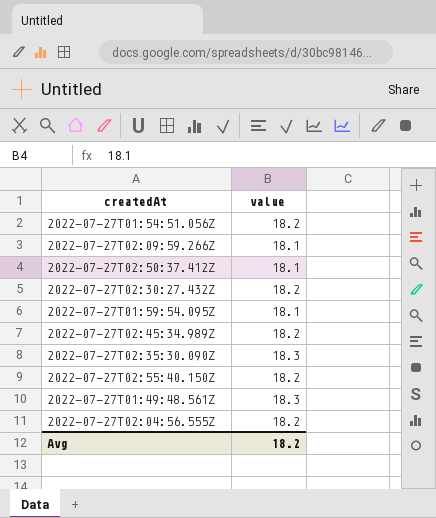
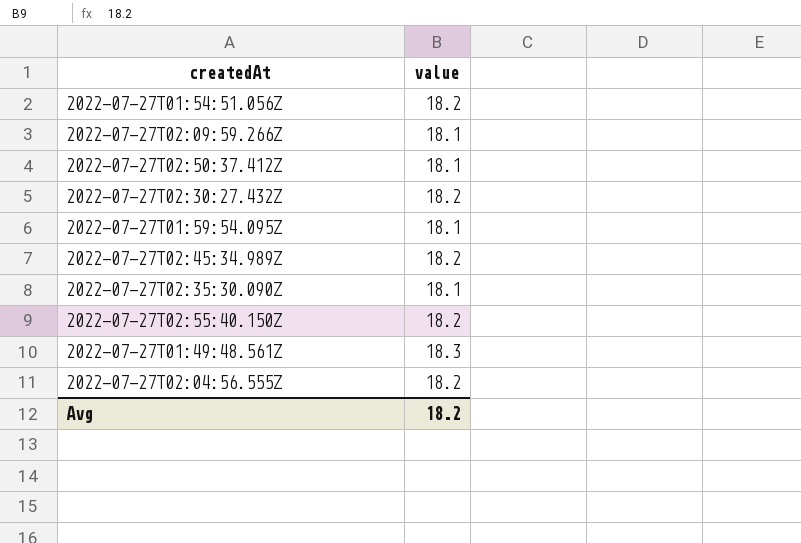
2022-07-27T02:35:30.090Z | value: 18.3 -> 18.1

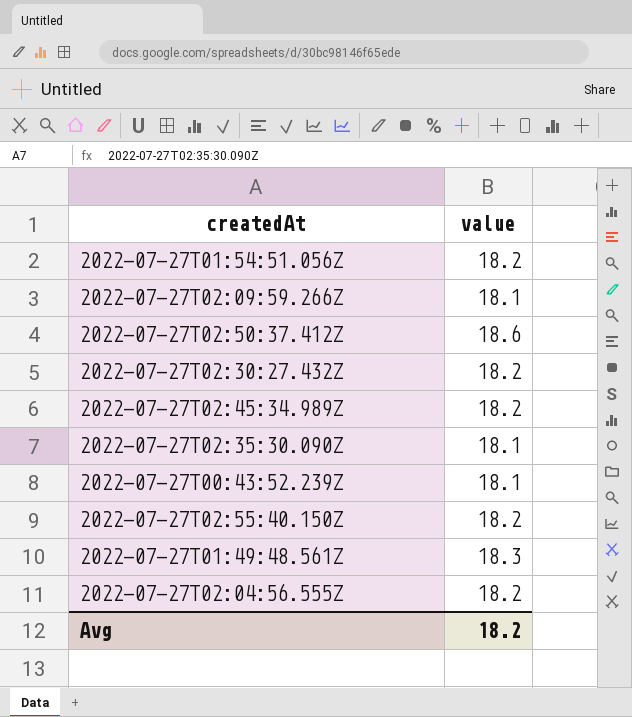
row 2022-07-27T01:59:54.095Z: 18.1 -> none
2022-07-27T02:50:37.412Z | value: 18.1 -> 18.6
row 2022-07-27T00:43:52.239Z: none -> 18.1

